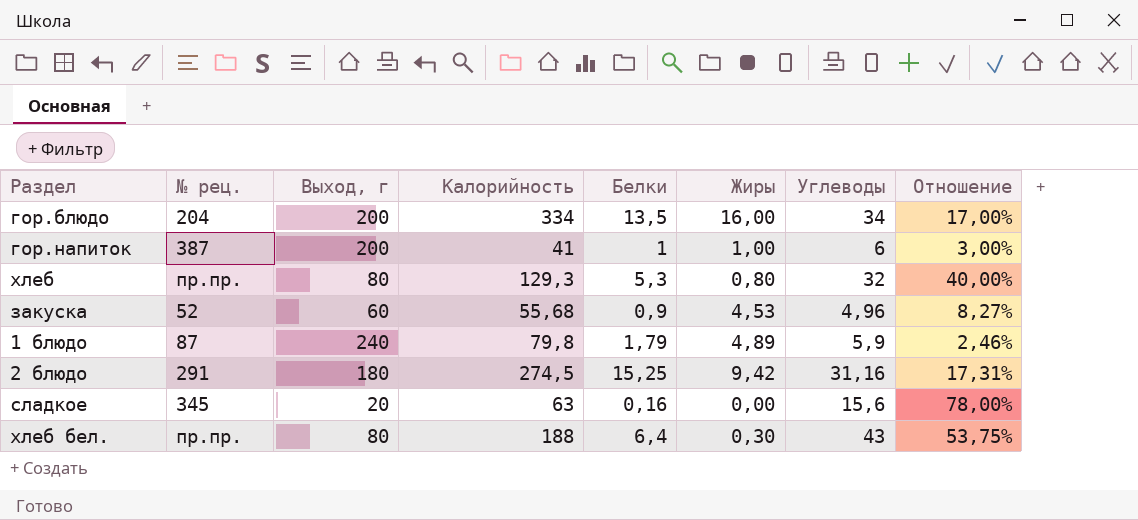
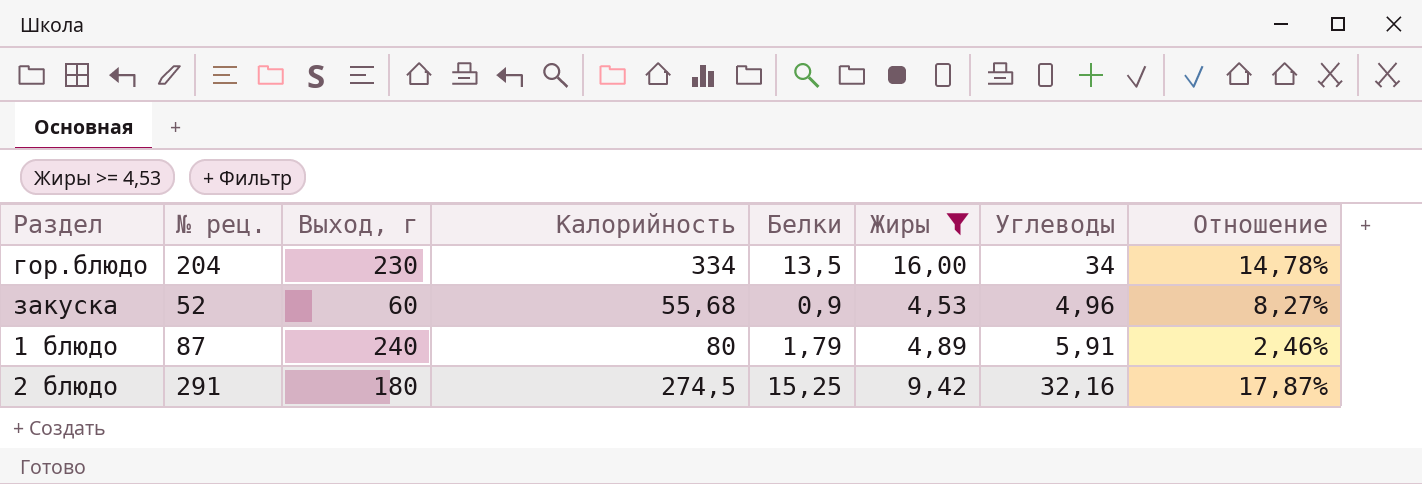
filter: none -> Жиры >= 4,53
гор.блюдо | Выход, г: 200 -> 230
гор.блюдо | Отношение: 17,00% -> 14,78%
1 блюдо | Калорийность: 79,8 -> 80
1 блюдо | Углеводы: 5,9 -> 5,91
2 блюдо | Углеводы: 31,16 -> 32,16
2 блюдо | Отношение: 17,31% -> 17,87%

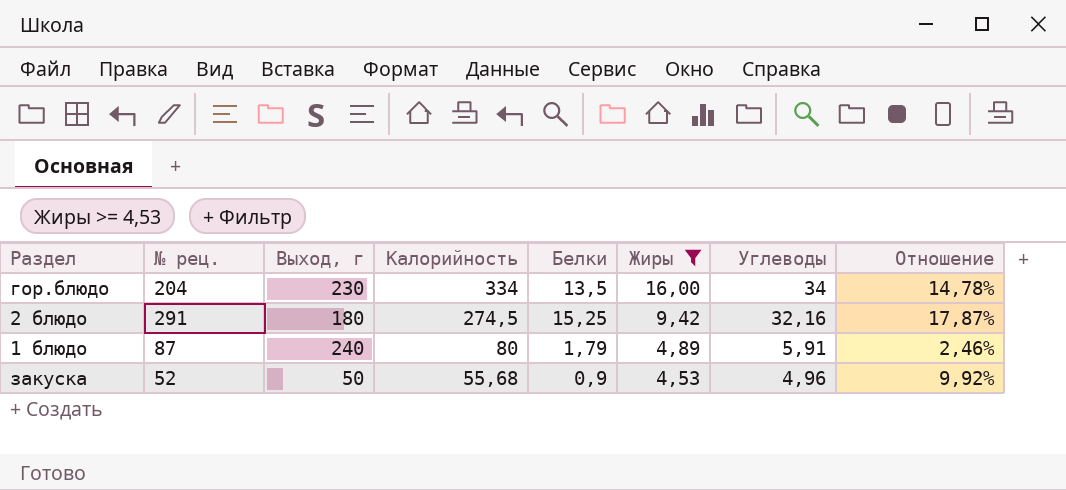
row order: none -> Калорийность descending
закуска | Выход, г: 60 -> 50
закуска | Отношение: 8,27% -> 9,92%

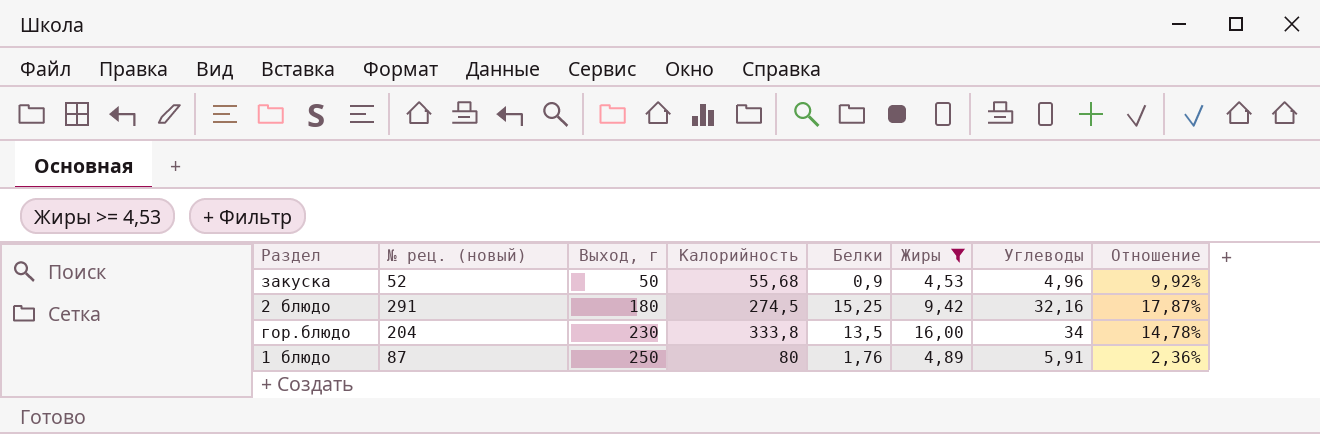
row order: Калорийность descending -> Выход, г ascending
column name: № рец. -> № рец. (новый)
гор.блюдо | Калорийность: 334 -> 333,8
1 блюдо | Выход, г: 240 -> 250
1 блюдо | Белки: 1,79 -> 1,76
1 блюдо | Отношение: 2,46% -> 2,36%

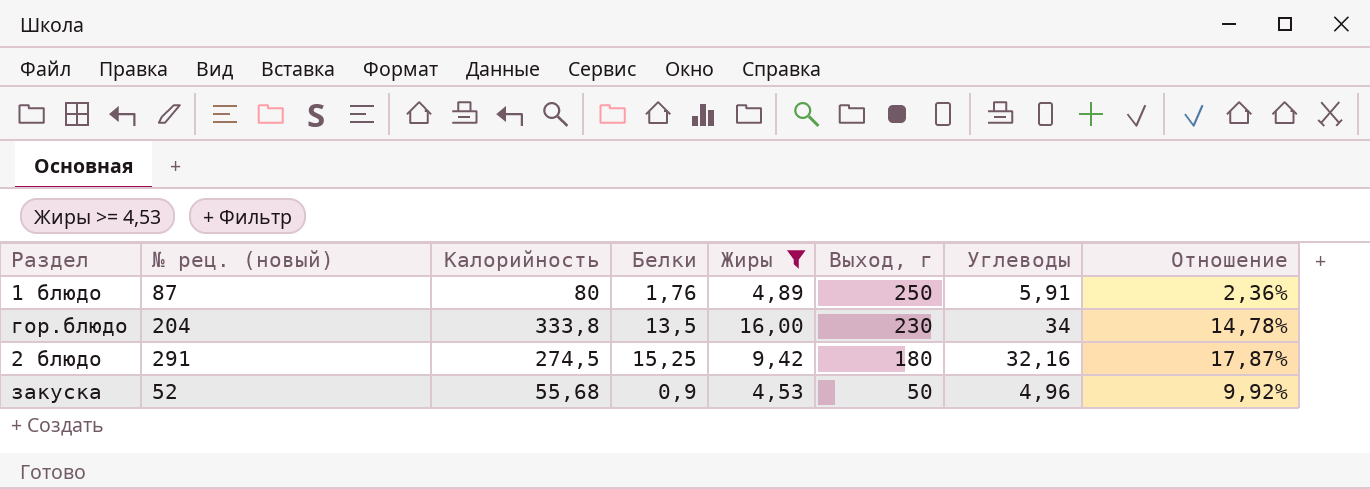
row order: Выход, г ascending -> Выход, г descending
column Выход, г | position: 3 -> 6

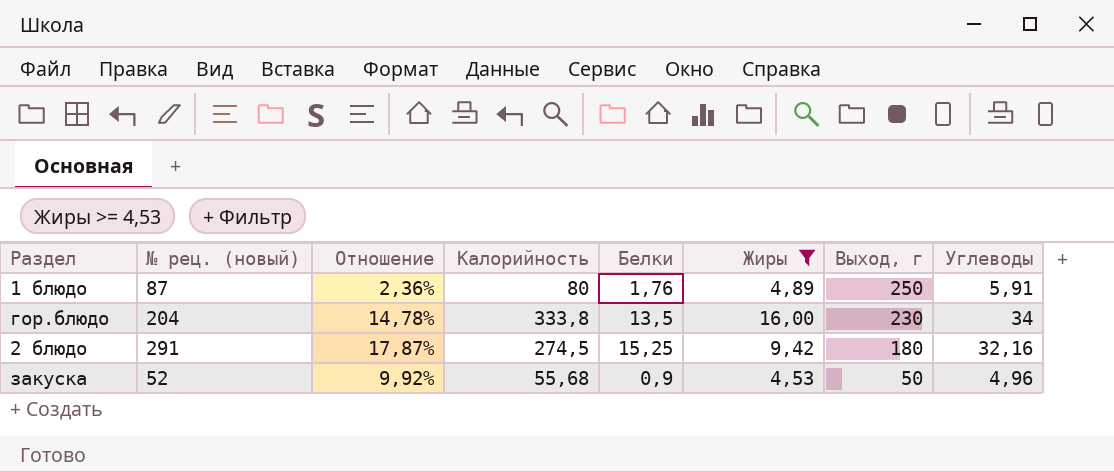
column Отношение | position: 8 -> 3

